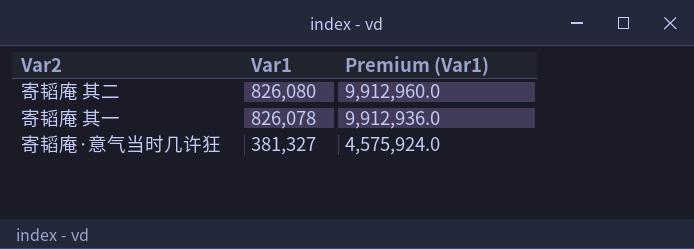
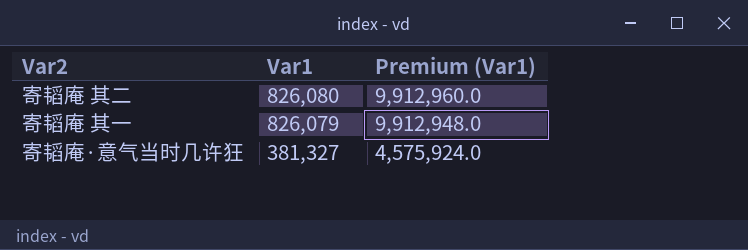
寄韬庵 其一 | Var1: 826,078 -> 826,079
寄韬庵 其一 | Premium (Var1): 9,912,936.0 -> 9,912,948.0

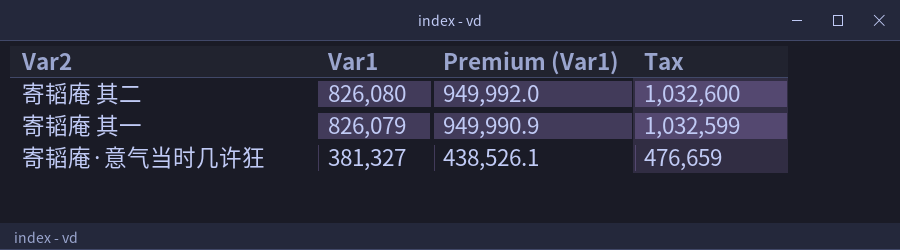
column Premium (Var1) | formula: [Var1] * 12 -> [Var1] * 1.15
column Tax | formula: none -> [Var1] * 1.25

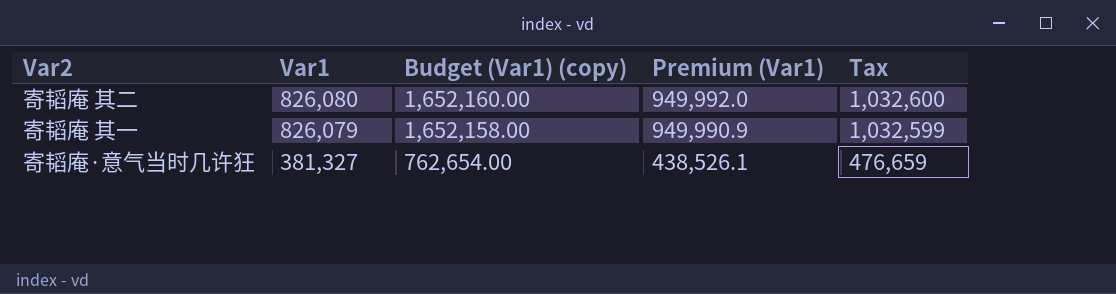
column Budget (Var1) (copy) | formula: none -> [Var1] * 2

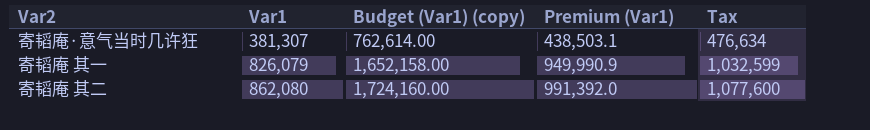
row order: Var1 descending -> Var1 ascending
寄韬庵·意气当时几许狂 | Var1: 381,327 -> 381,307
寄韬庵·意气当时几许狂 | Budget (Var1) (copy): 762,654.00 -> 762,614.00
寄韬庵·意气当时几许狂 | Premium (Var1): 438,526.1 -> 438,503.1
寄韬庵·意气当时几许狂 | Tax: 476,659 -> 476,634
寄韬庵 其二 | Var1: 826,080 -> 862,080
寄韬庵 其二 | Budget (Var1) (copy): 1,652,160.00 -> 1,724,160.00
寄韬庵 其二 | Premium (Var1): 949,992.0 -> 991,392.0
寄韬庵 其二 | Tax: 1,032,600 -> 1,077,600

